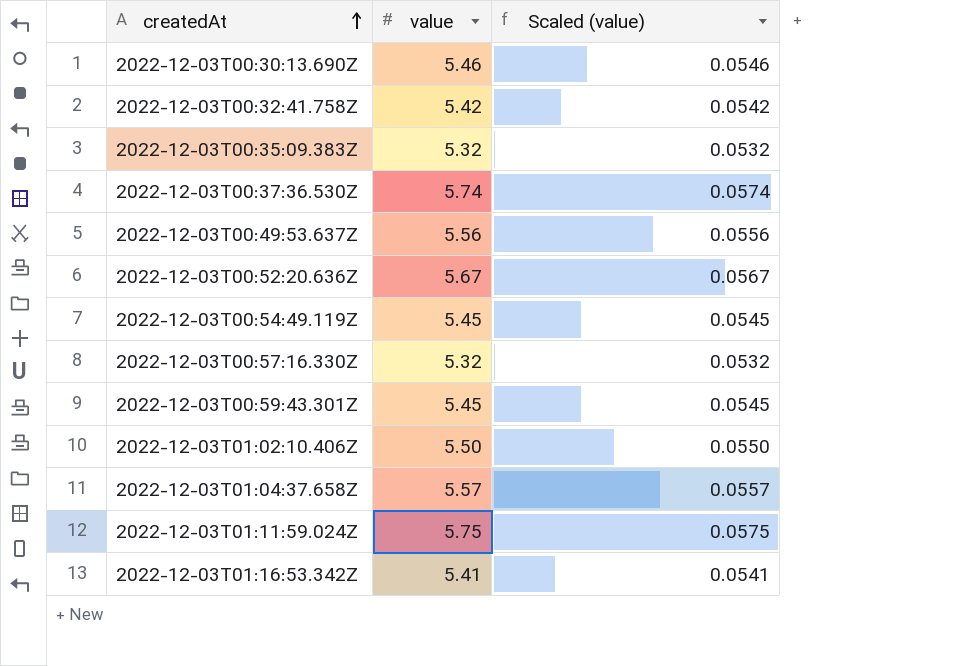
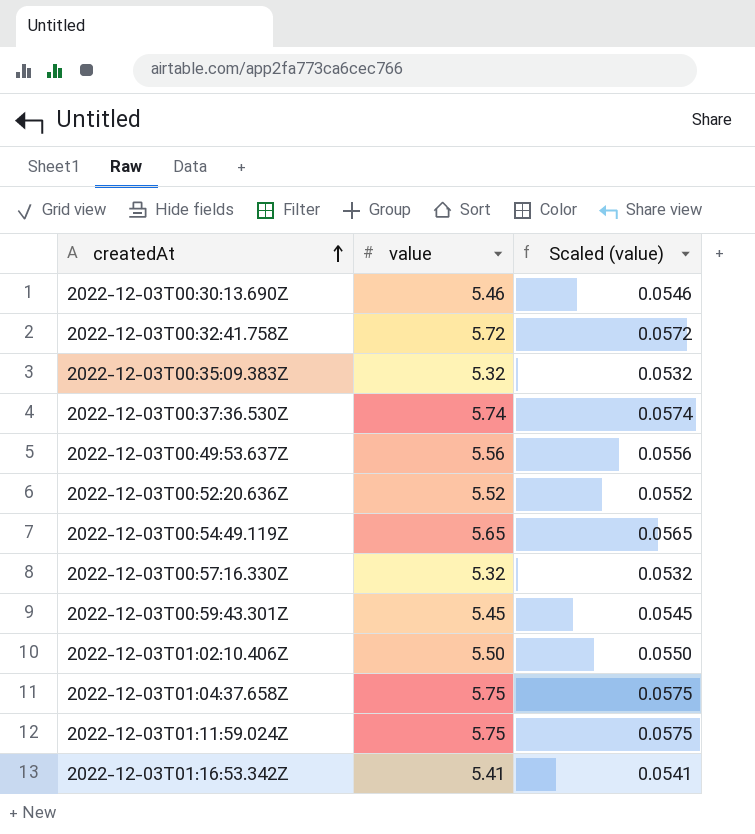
2022-12-03T00:32:41.758Z | value: 5.42 -> 5.72
2022-12-03T00:32:41.758Z | Scaled (value): 0.0542 -> 0.0572
2022-12-03T00:52:20.636Z | value: 5.67 -> 5.52
2022-12-03T00:52:20.636Z | Scaled (value): 0.0567 -> 0.0552
2022-12-03T00:54:49.119Z | value: 5.45 -> 5.65
2022-12-03T00:54:49.119Z | Scaled (value): 0.0545 -> 0.0565
2022-12-03T01:04:37.658Z | value: 5.57 -> 5.75
2022-12-03T01:04:37.658Z | Scaled (value): 0.0557 -> 0.0575

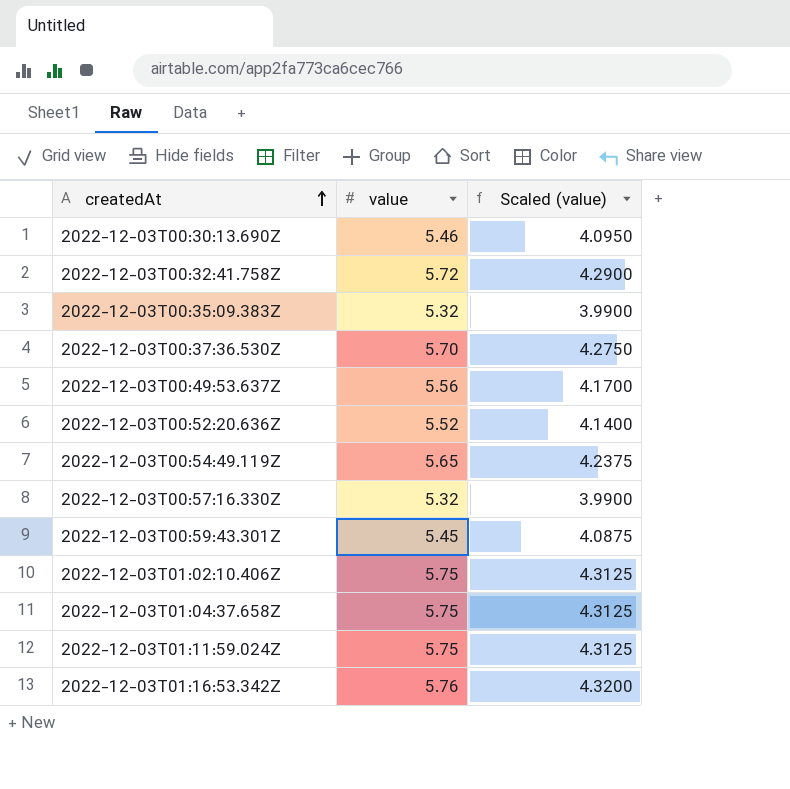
column Scaled (value) | formula: [value] * 0.01 -> [value] * 0.75
2022-12-03T00:37:36.530Z | value: 5.74 -> 5.70
2022-12-03T01:02:10.406Z | value: 5.50 -> 5.75
2022-12-03T01:16:53.342Z | value: 5.41 -> 5.76

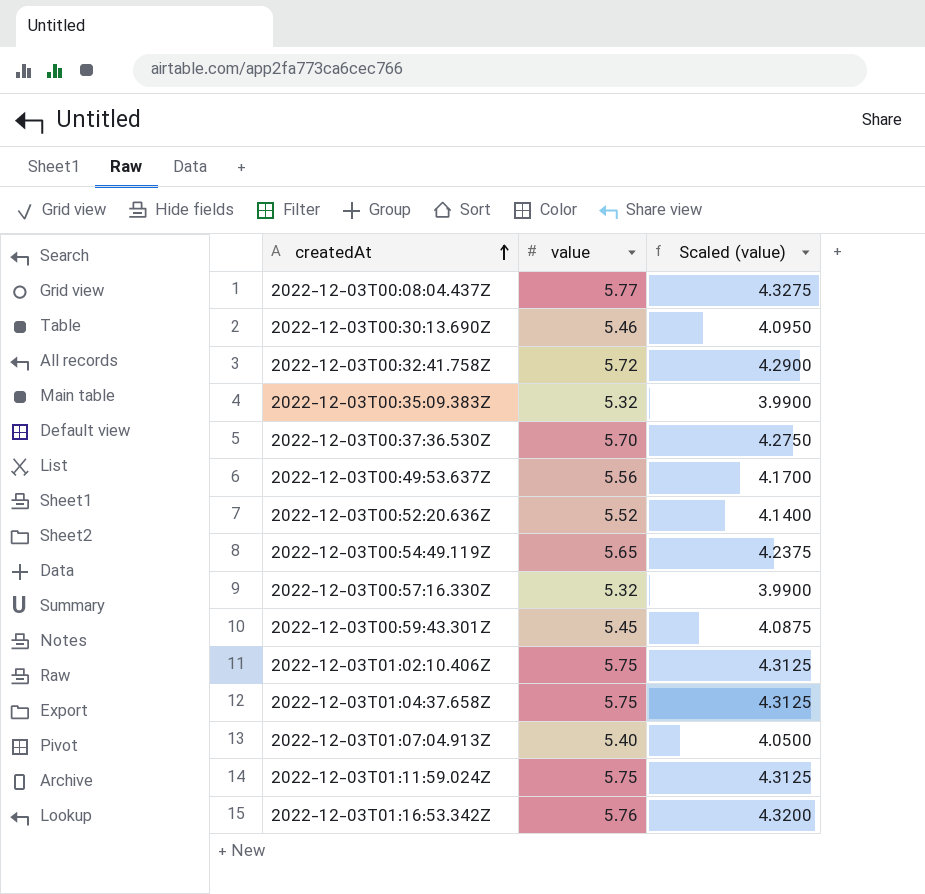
row 2022-12-03T00:08:04.437Z: none -> 5.77 | 4.3275
row 2022-12-03T01:07:04.913Z: none -> 5.40 | 4.0500

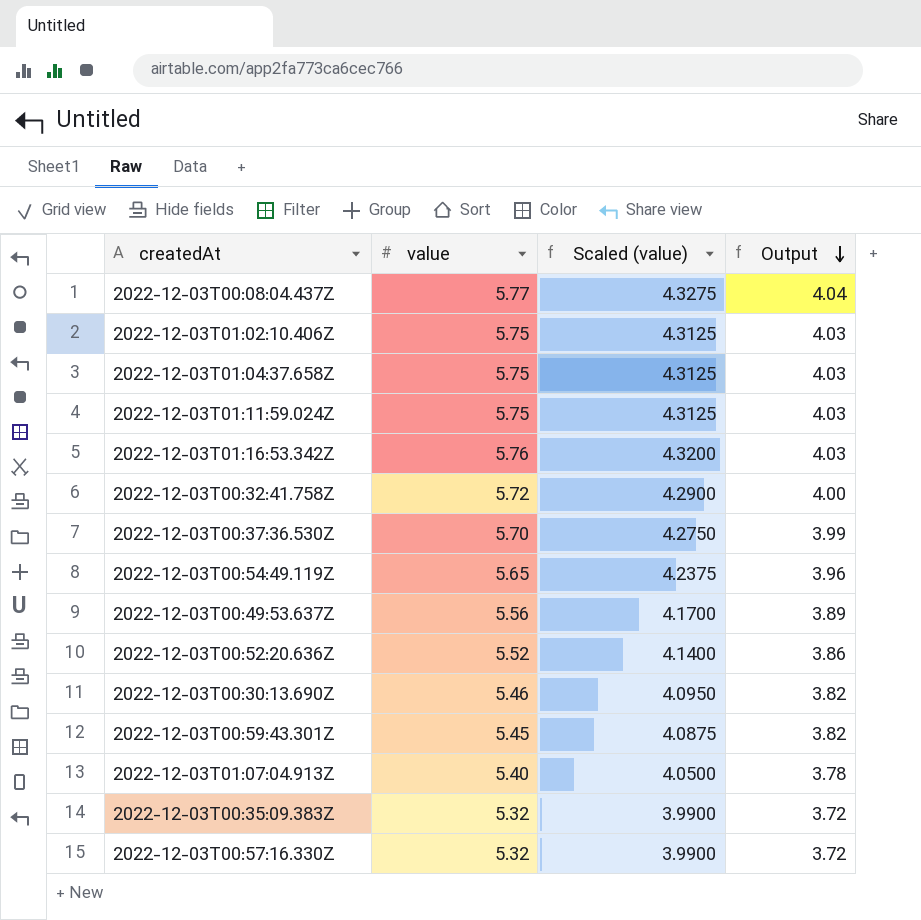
row order: createdAt ascending -> Output descending
column Output | formula: none -> [value] * 0.7

